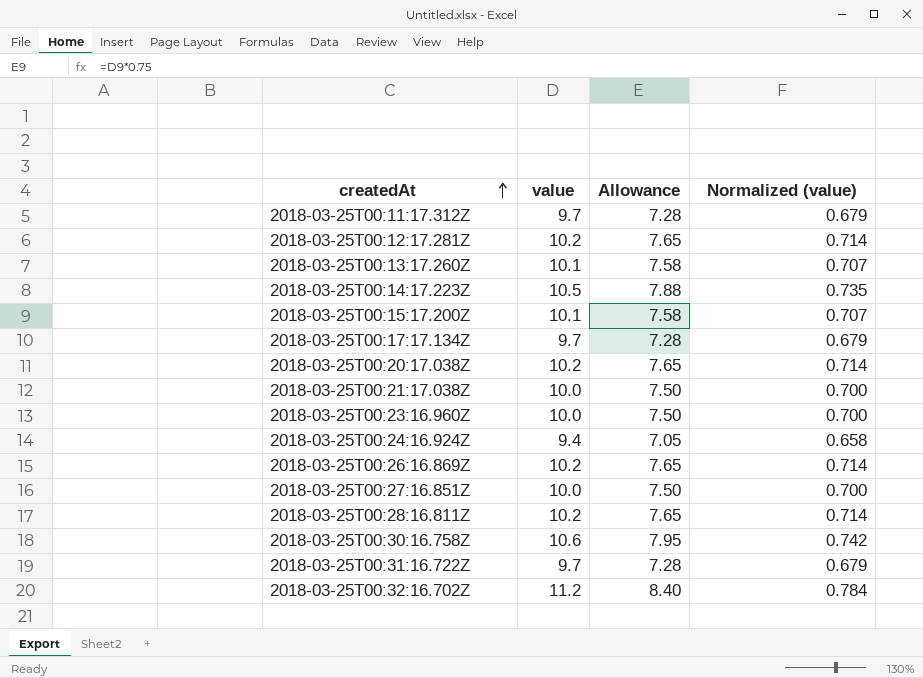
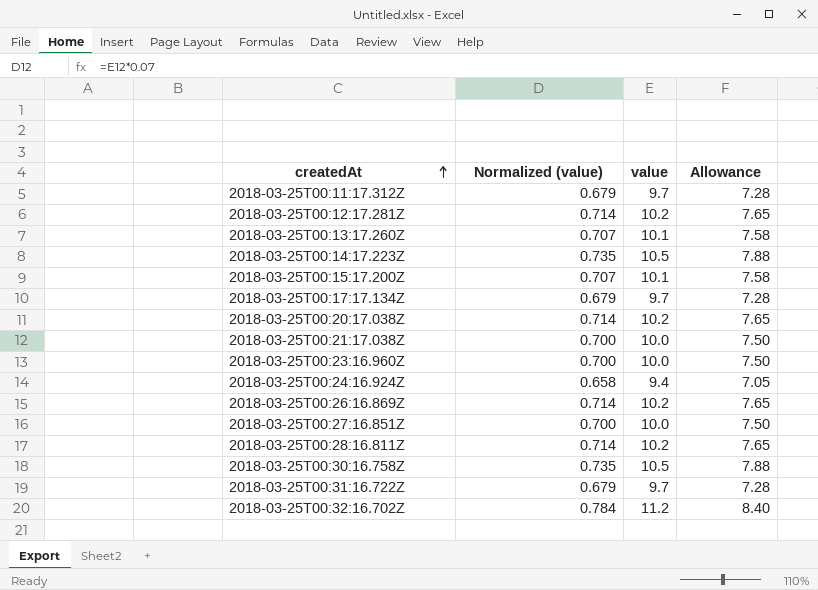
column Normalized (value) | position: 4 -> 2
2018-03-25T00:30:16.758Z | Normalized (value): 0.742 -> 0.735
2018-03-25T00:30:16.758Z | value: 10.6 -> 10.5
2018-03-25T00:30:16.758Z | Allowance: 7.95 -> 7.88

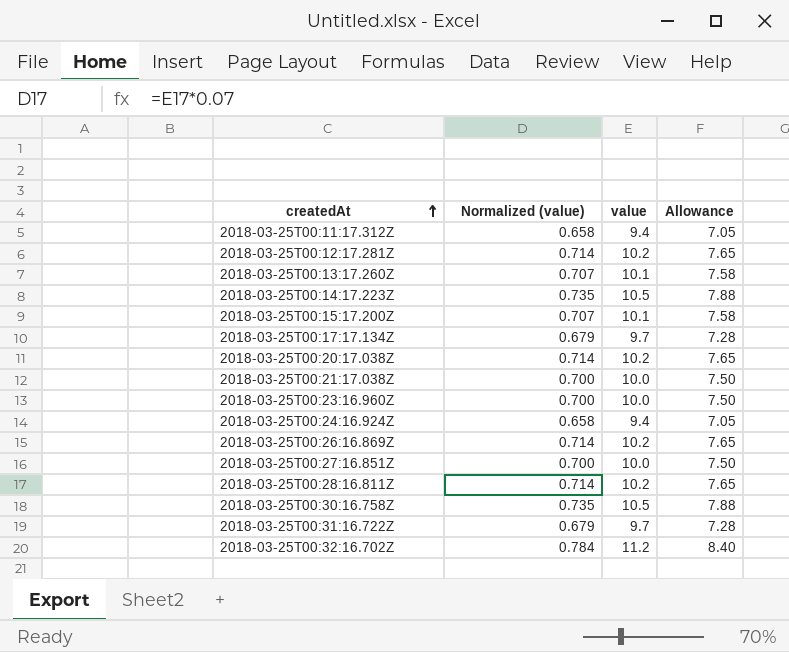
2018-03-25T00:11:17.312Z | Normalized (value): 0.679 -> 0.658
2018-03-25T00:11:17.312Z | value: 9.7 -> 9.4
2018-03-25T00:11:17.312Z | Allowance: 7.28 -> 7.05

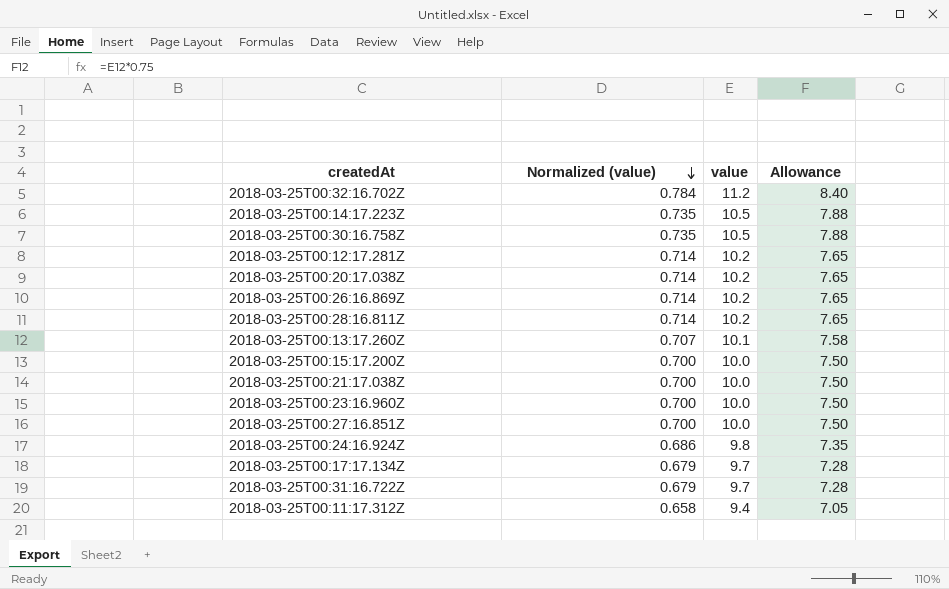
row order: createdAt ascending -> Normalized (value) descending
2018-03-25T00:15:17.200Z | Normalized (value): 0.707 -> 0.700
2018-03-25T00:15:17.200Z | value: 10.1 -> 10.0
2018-03-25T00:15:17.200Z | Allowance: 7.58 -> 7.50
2018-03-25T00:24:16.924Z | Normalized (value): 0.658 -> 0.686
2018-03-25T00:24:16.924Z | value: 9.4 -> 9.8
2018-03-25T00:24:16.924Z | Allowance: 7.05 -> 7.35

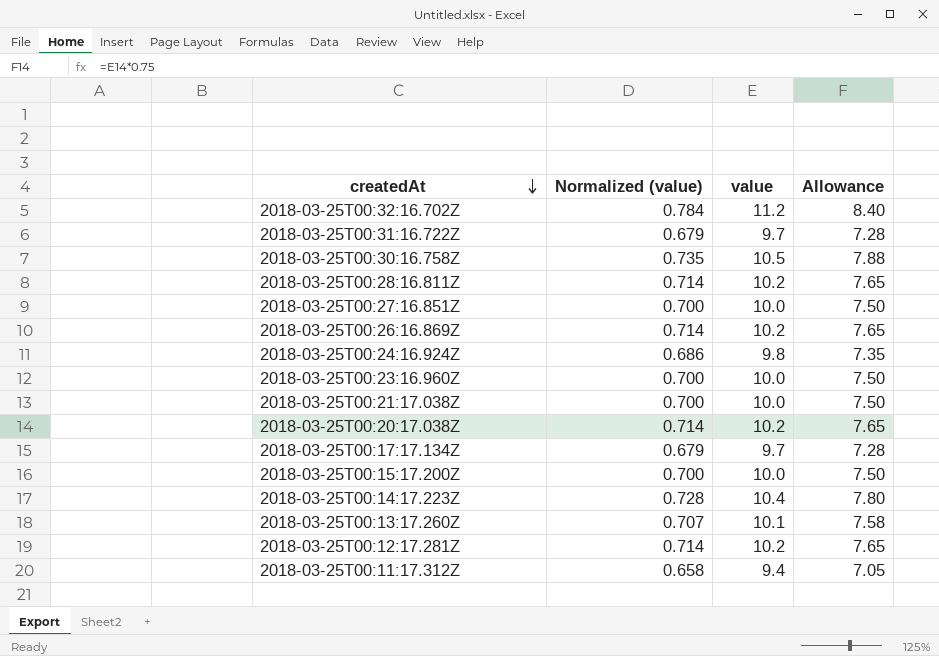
row order: Normalized (value) descending -> createdAt descending
2018-03-25T00:14:17.223Z | Normalized (value): 0.735 -> 0.728
2018-03-25T00:14:17.223Z | value: 10.5 -> 10.4
2018-03-25T00:14:17.223Z | Allowance: 7.88 -> 7.80

